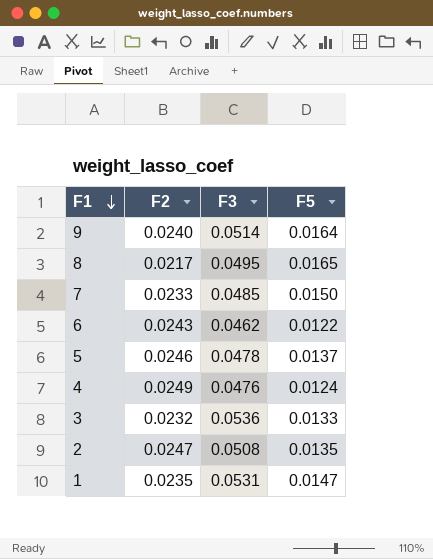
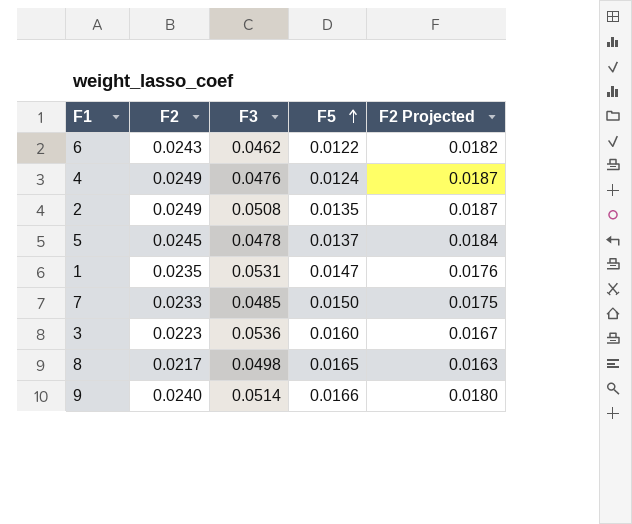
row order: F1 descending -> F5 ascending
column F2 Projected | formula: none -> [F2] * 0.75
2 | F2: 0.0247 -> 0.0249
5 | F2: 0.0246 -> 0.0245
3 | F2: 0.0232 -> 0.0223
3 | F5: 0.0133 -> 0.0160
8 | F3: 0.0495 -> 0.0498
9 | F5: 0.0164 -> 0.0166

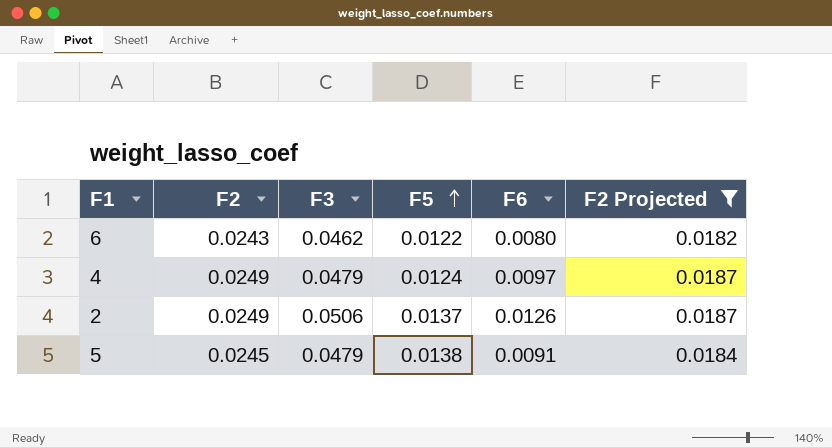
filter: none -> F2 Projected >= 0.0182
column F6 | position: none -> 5
4 | F3: 0.0476 -> 0.0479
2 | F3: 0.0508 -> 0.0506
2 | F5: 0.0135 -> 0.0137
5 | F3: 0.0478 -> 0.0479
5 | F5: 0.0137 -> 0.0138

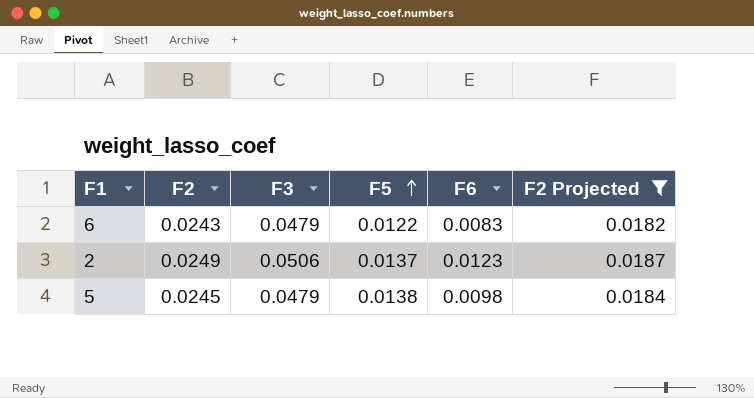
row 4: 0.0249 | 0.0479 | 0.0124 | 0.0097 | 0.0187 -> none
6 | F3: 0.0462 -> 0.0479
6 | F6: 0.0080 -> 0.0083
2 | F6: 0.0126 -> 0.0123
5 | F6: 0.0091 -> 0.0098

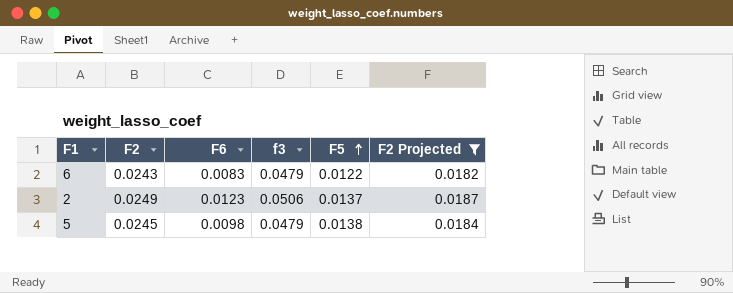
column F6 | position: 5 -> 3
column name: F3 -> f3

